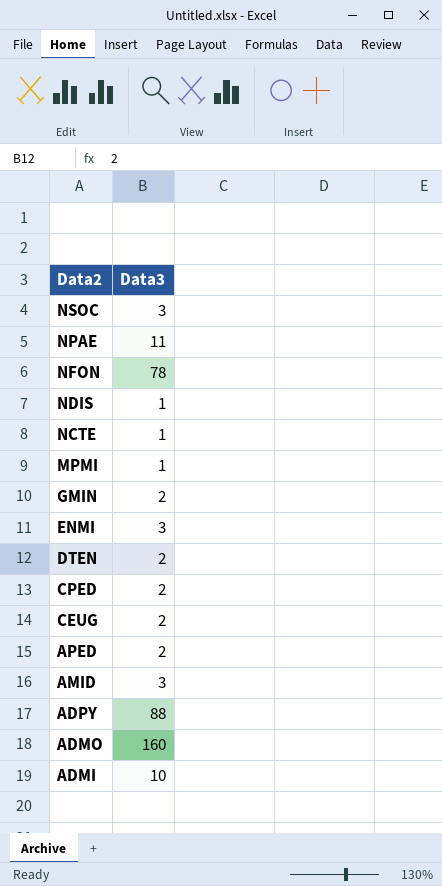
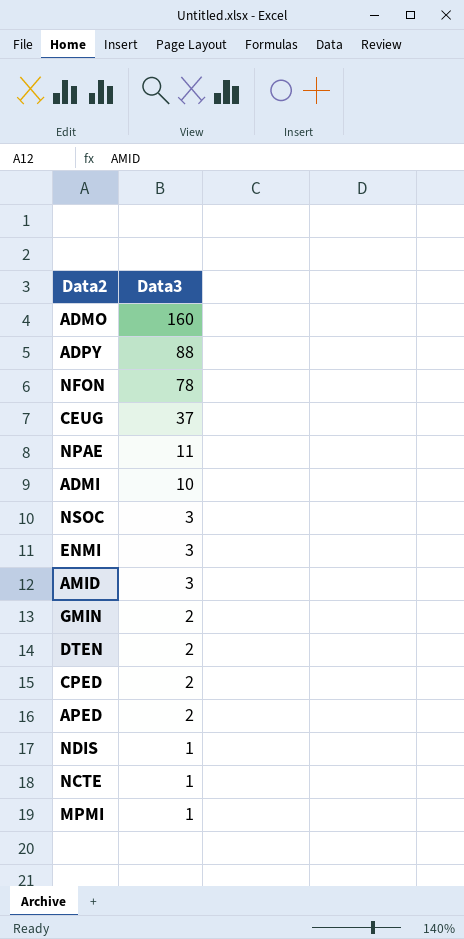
row order: Data2 descending -> Data3 descending
CEUG | Data3: 2 -> 37

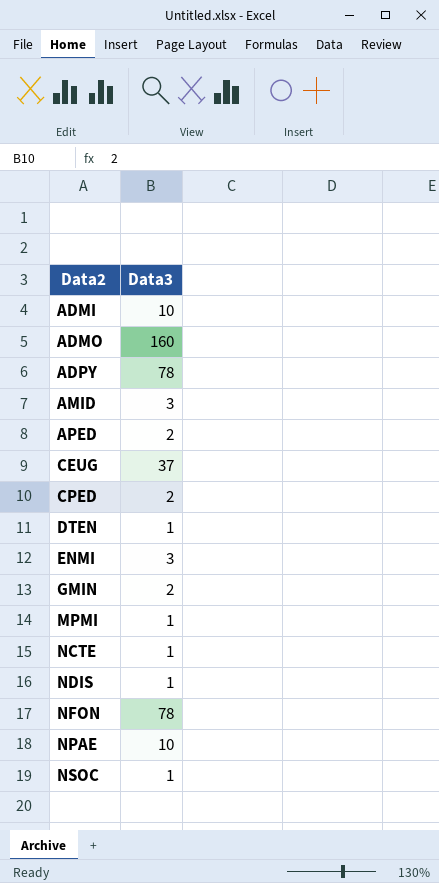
row order: Data3 descending -> Data2 ascending
ADPY | Data3: 88 -> 78
DTEN | Data3: 2 -> 1
NPAE | Data3: 11 -> 10
NSOC | Data3: 3 -> 1

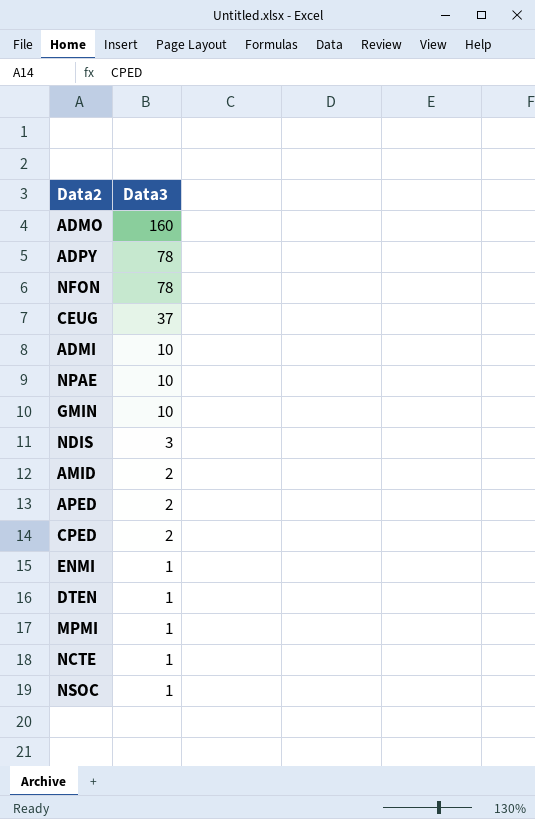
row order: Data2 ascending -> Data3 descending
GMIN | Data3: 2 -> 10
NDIS | Data3: 1 -> 3
AMID | Data3: 3 -> 2
ENMI | Data3: 3 -> 1

